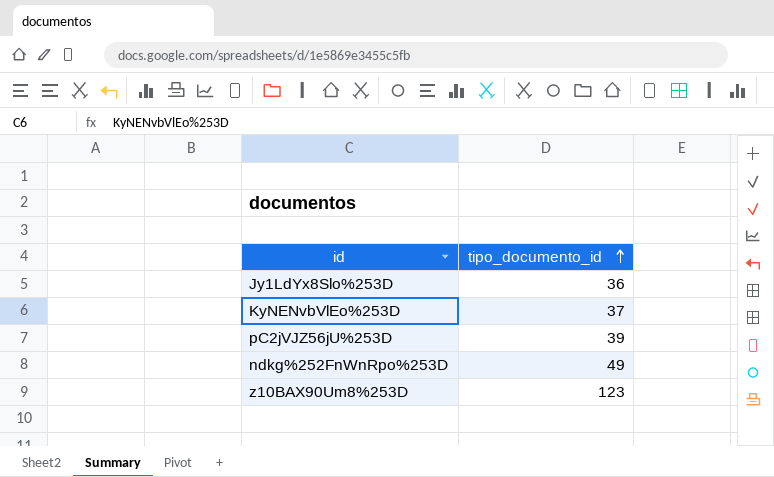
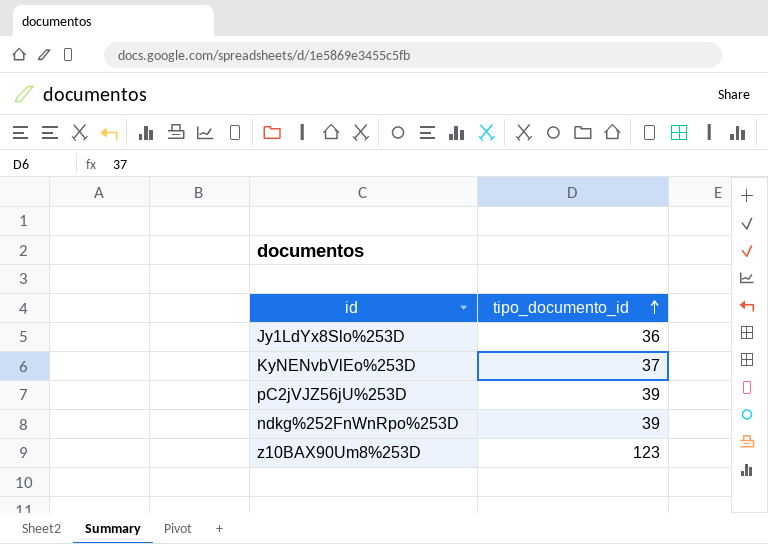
ndkg%252FnWnRpo%253D | tipo_documento_id: 49 -> 39

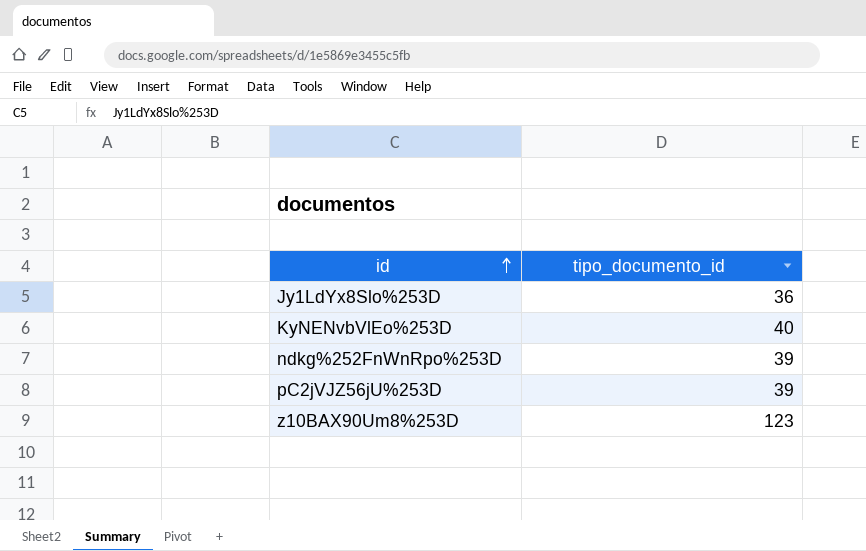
row order: tipo_documento_id ascending -> id ascending
KyNENvbVlEo%253D | tipo_documento_id: 37 -> 40

